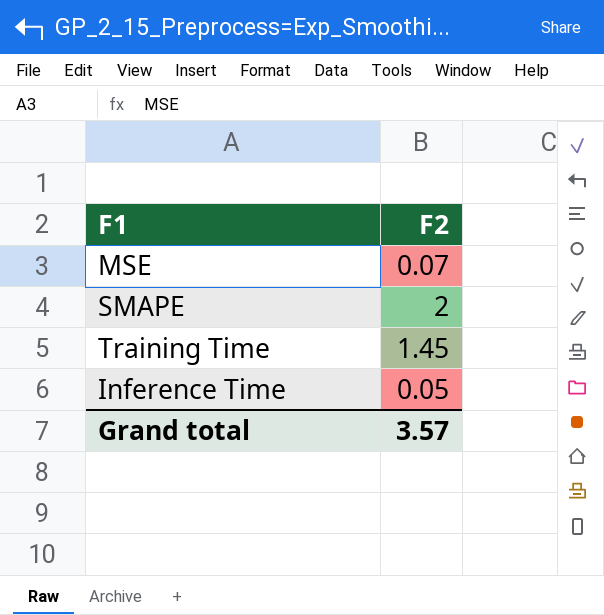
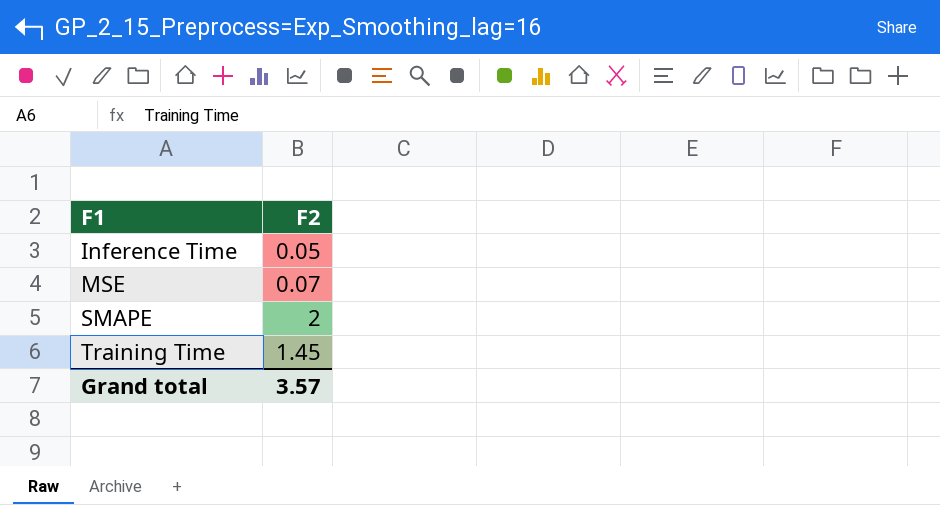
row order: none -> F1 ascending

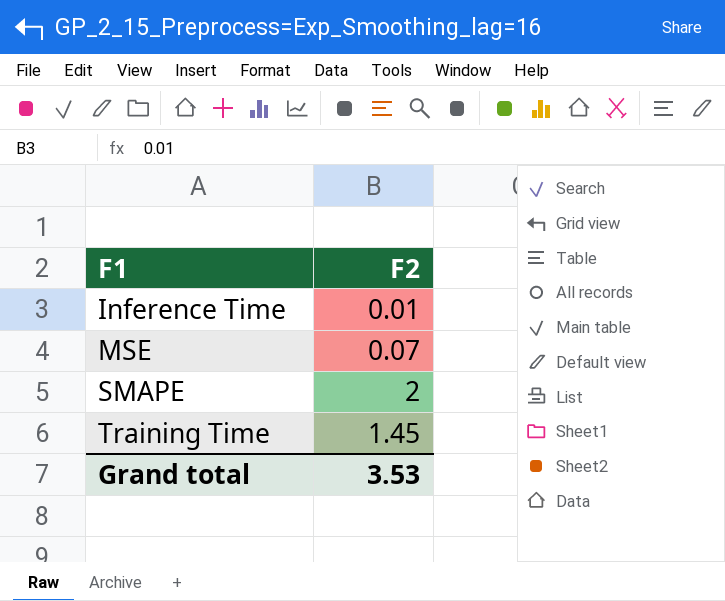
Inference Time | F2: 0.05 -> 0.01
Grand total | F2: 3.57 -> 3.53

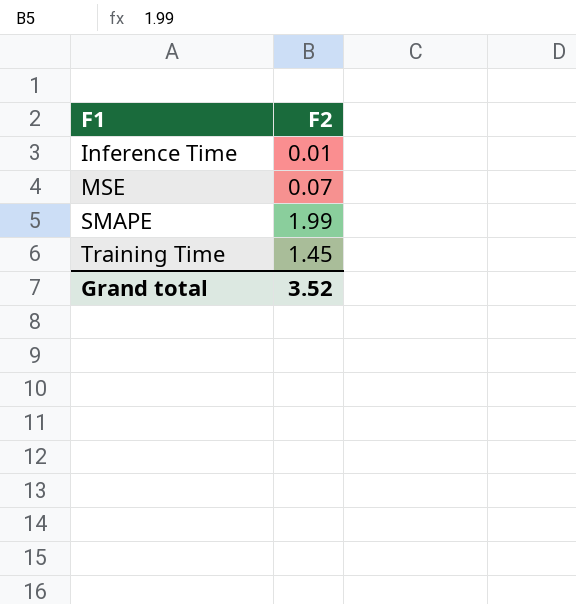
SMAPE | F2: 2 -> 1.99
Grand total | F2: 3.53 -> 3.52

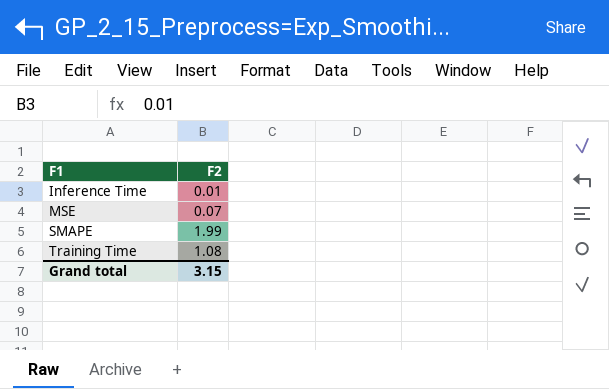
Training Time | F2: 1.45 -> 1.08
Grand total | F2: 3.52 -> 3.15

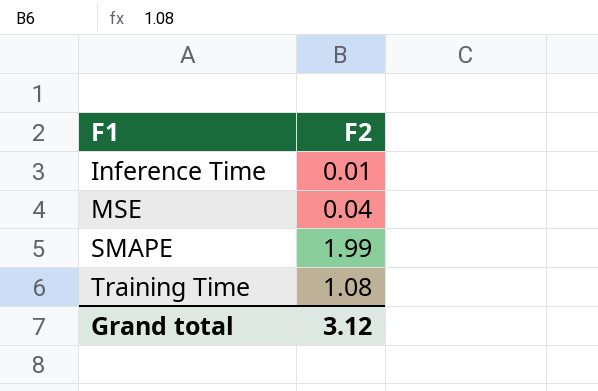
MSE | F2: 0.07 -> 0.04
Grand total | F2: 3.15 -> 3.12

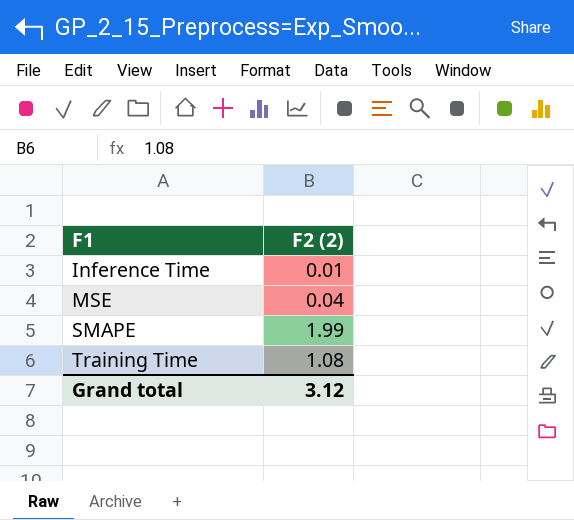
column name: F2 -> F2 (2)

